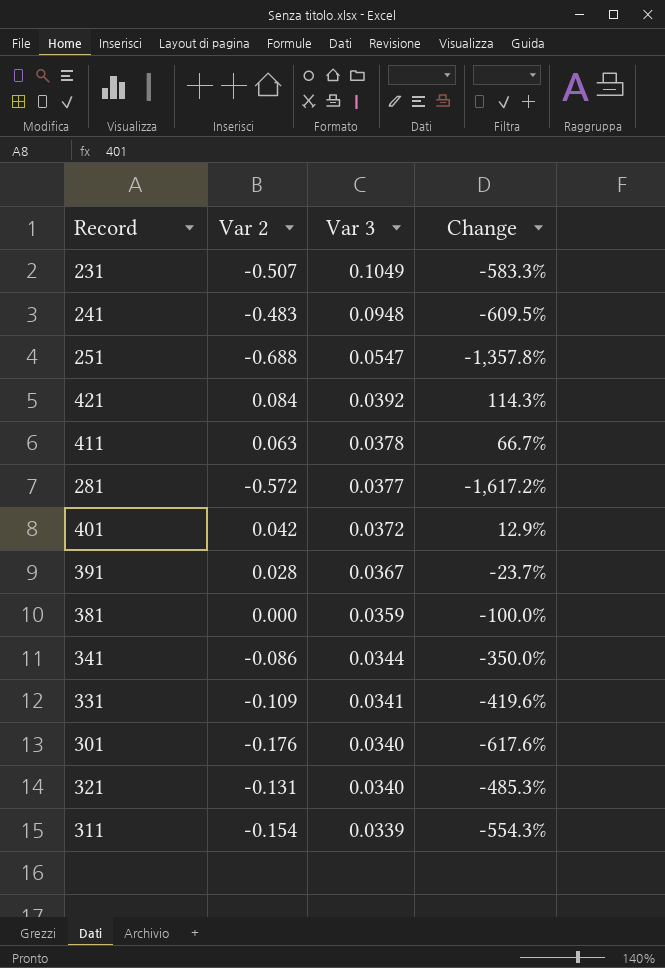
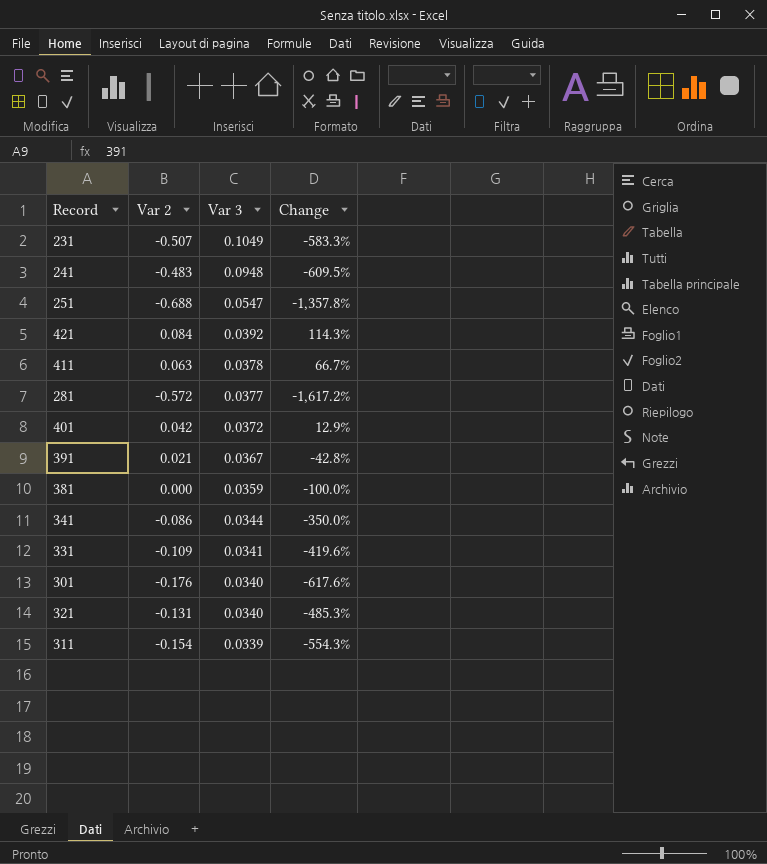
391 | Var 2: 0.028 -> 0.021
391 | Change: -23.7% -> -42.8%

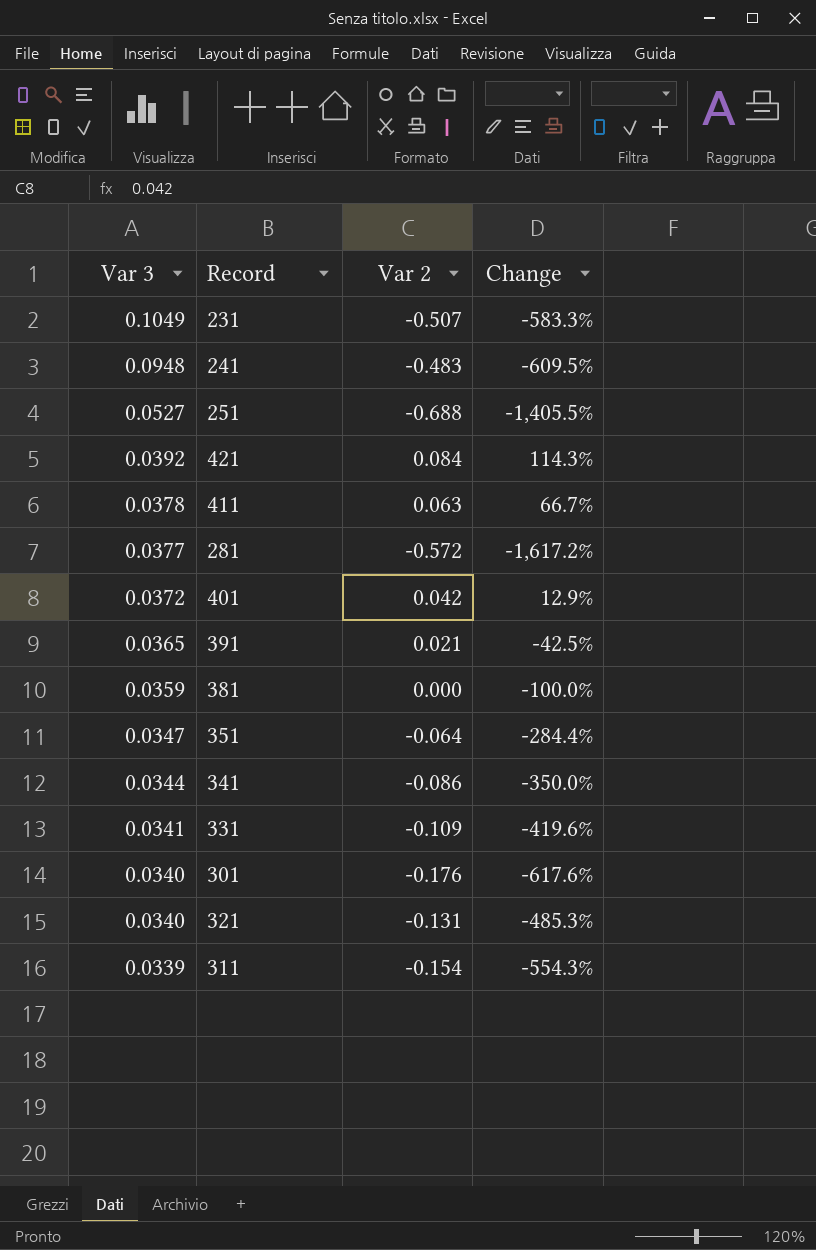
column Var 3 | position: 3 -> 1
251 | Var 3: 0.0547 -> 0.0527
251 | Change: -1,357.8% -> -1,405.5%
391 | Var 3: 0.0367 -> 0.0365
391 | Change: -42.8% -> -42.5%
row 351: none -> 0.0347 | -0.064 | -284.4%

